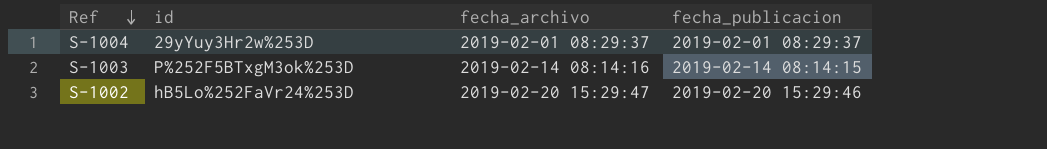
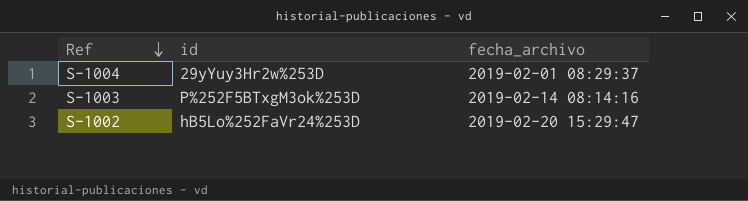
column fecha_publicacion | position: 4 -> none

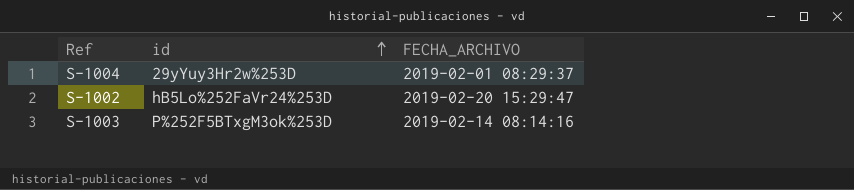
row order: Ref descending -> id ascending
column name: fecha_archivo -> FECHA_ARCHIVO

